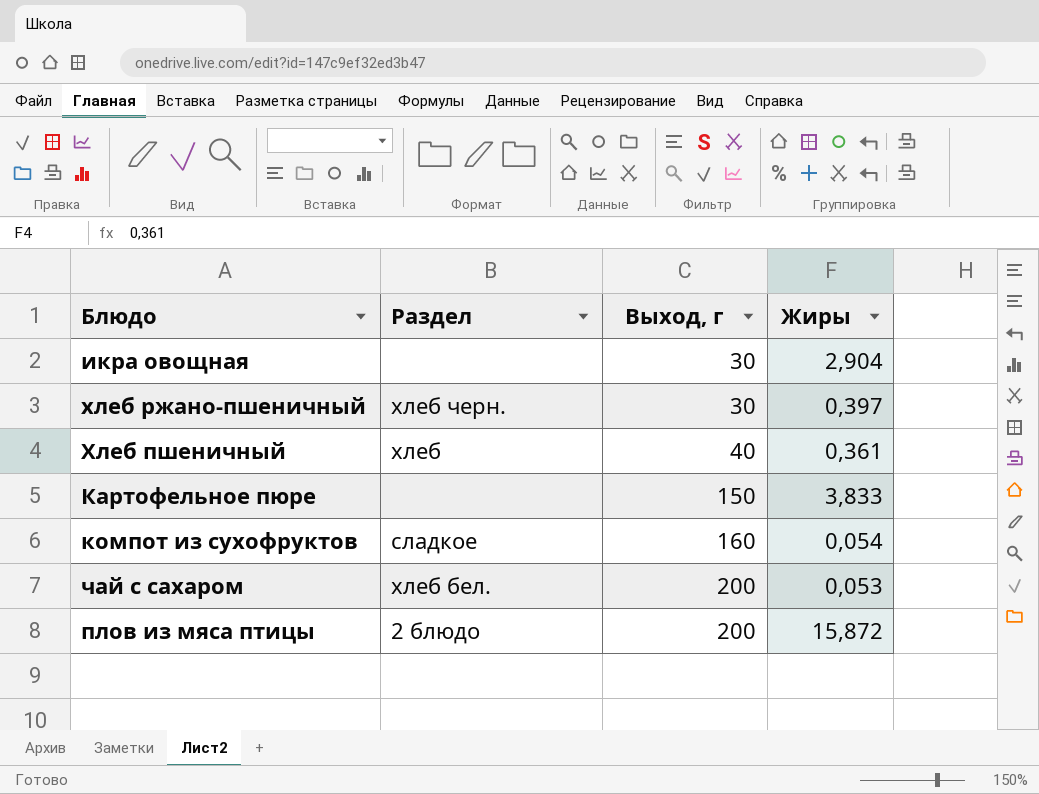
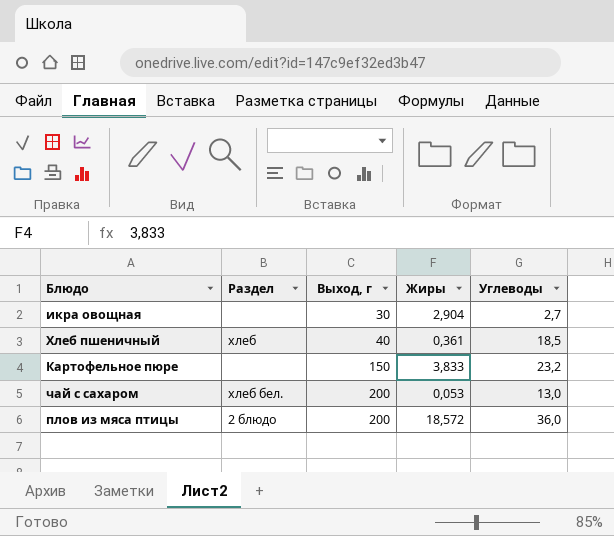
column Углеводы | position: none -> 5
row хлеб ржано-пшеничный: хлеб черн. | 30 | 0,397 -> none
row компот из сухофруктов: сладкое | 160 | 0,054 -> none
плов из мяса птицы | Жиры: 15,872 -> 18,572

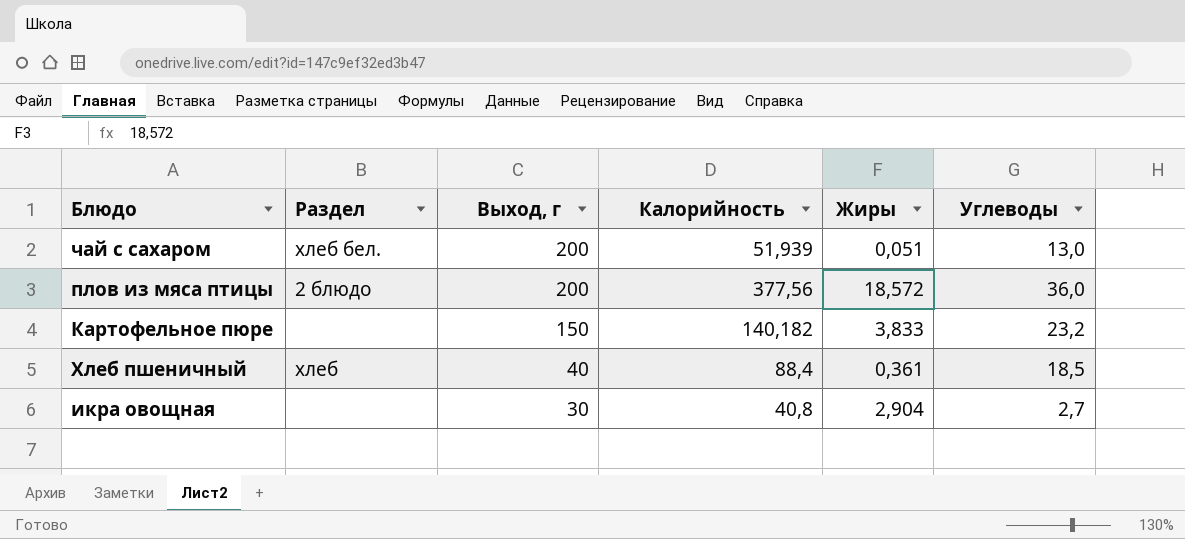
row order: Выход, г ascending -> Выход, г descending
column Калорийность | position: none -> 4
чай с сахаром | Жиры: 0,053 -> 0,051

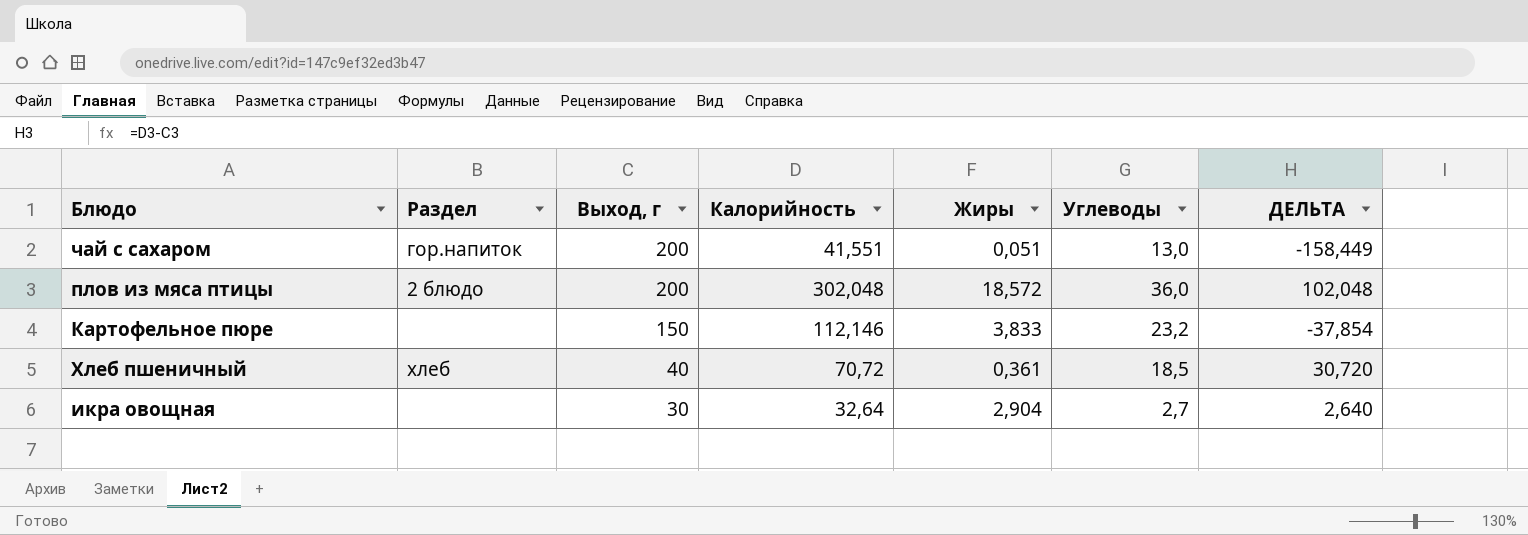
column ДЕЛЬТА | formula: none -> [Калорийность] - [Выход, г]
чай с сахаром | Раздел: хлеб бел. -> гор.напиток
чай с сахаром | Калорийность: 51,939 -> 41,551
плов из мяса птицы | Калорийность: 377,56 -> 302,048
Картофельное пюре | Калорийность: 140,182 -> 112,146
Хлеб пшеничный | Калорийность: 88,4 -> 70,72
икра овощная | Калорийность: 40,8 -> 32,64

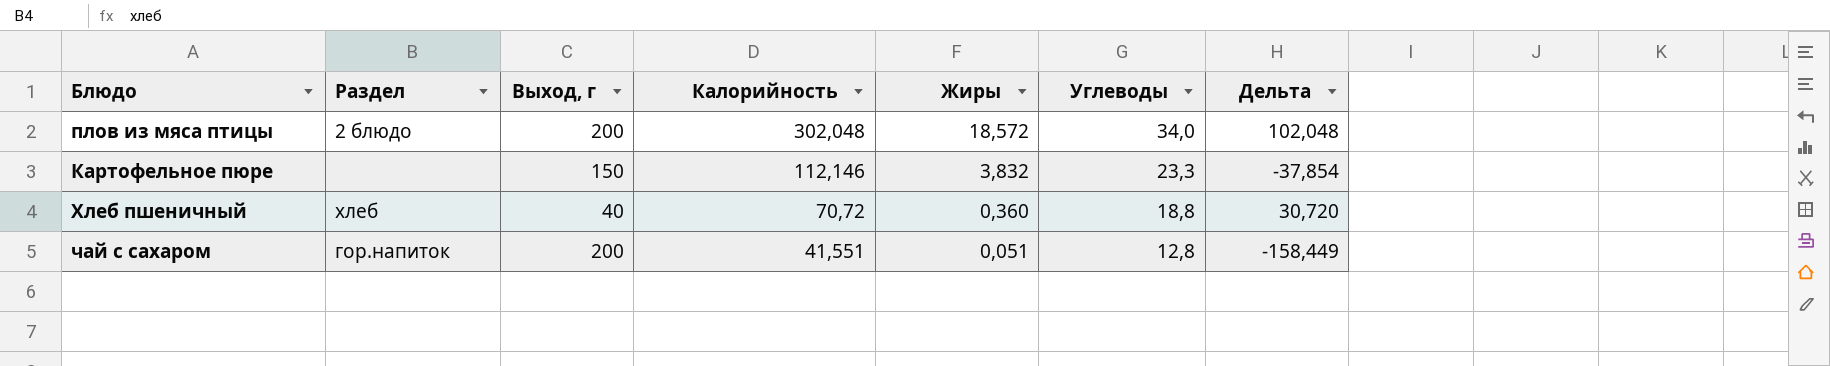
row order: Выход, г descending -> Калорийность descending
column name: ДЕЛЬТА -> Дельта
row икра овощная: none | 30 | 32,64 | 2,904 | 2,7 | 2,640 -> none
плов из мяса птицы | Углеводы: 36,0 -> 34,0
Картофельное пюре | Жиры: 3,833 -> 3,832
Картофельное пюре | Углеводы: 23,2 -> 23,3
Хлеб пшеничный | Жиры: 0,361 -> 0,360
Хлеб пшеничный | Углеводы: 18,5 -> 18,8
чай с сахаром | Углеводы: 13,0 -> 12,8

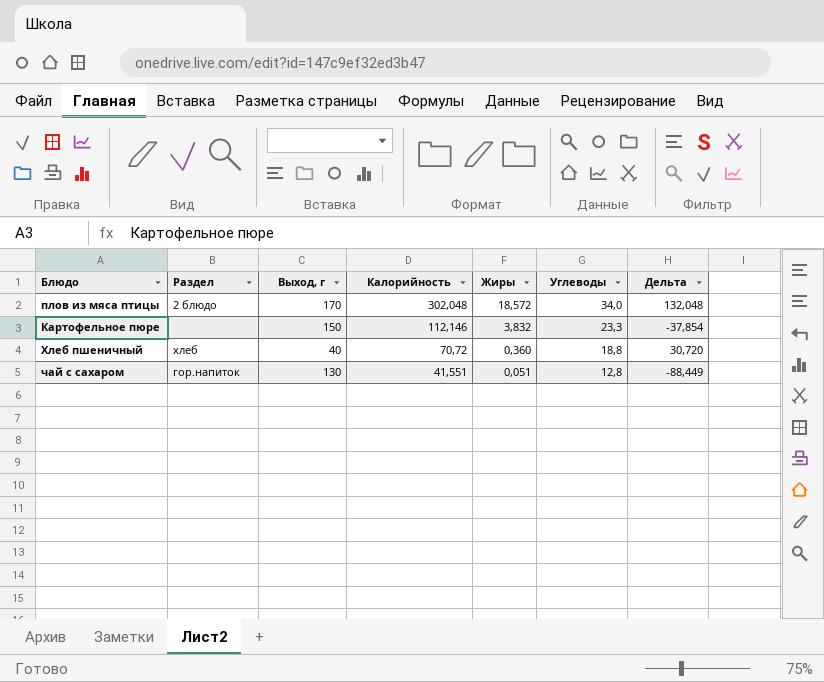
плов из мяса птицы | Выход, г: 200 -> 170
плов из мяса птицы | Дельта: 102,048 -> 132,048
чай с сахаром | Выход, г: 200 -> 130
чай с сахаром | Дельта: -158,449 -> -88,449

